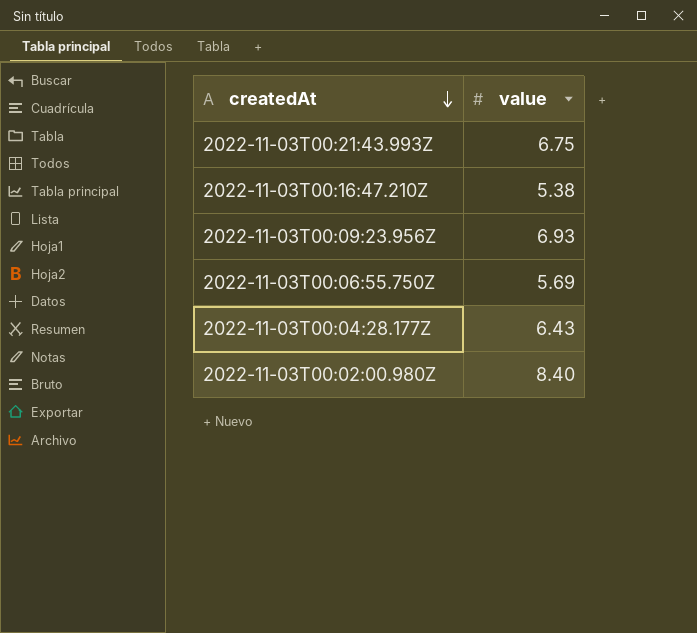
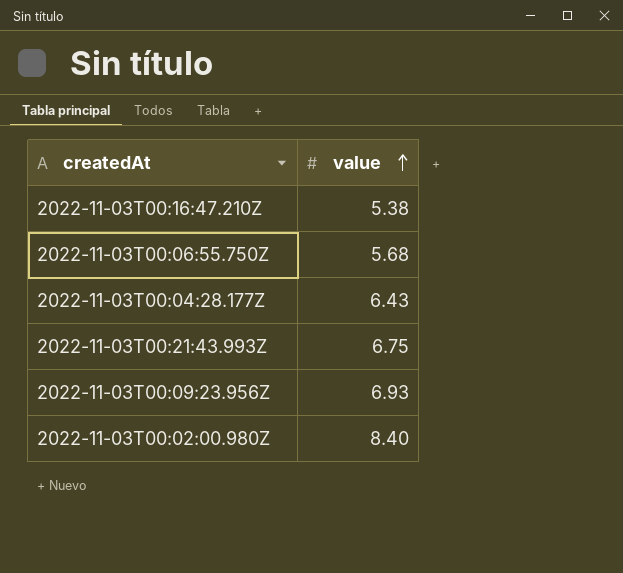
row order: createdAt descending -> value ascending
2022-11-03T00:06:55.750Z | value: 5.69 -> 5.68

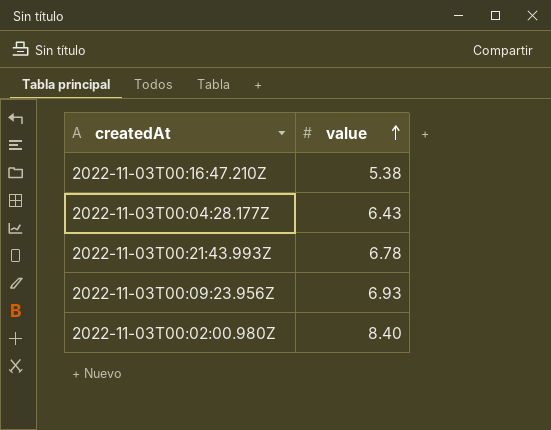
row 2022-11-03T00:06:55.750Z: 5.68 -> none
2022-11-03T00:21:43.993Z | value: 6.75 -> 6.78

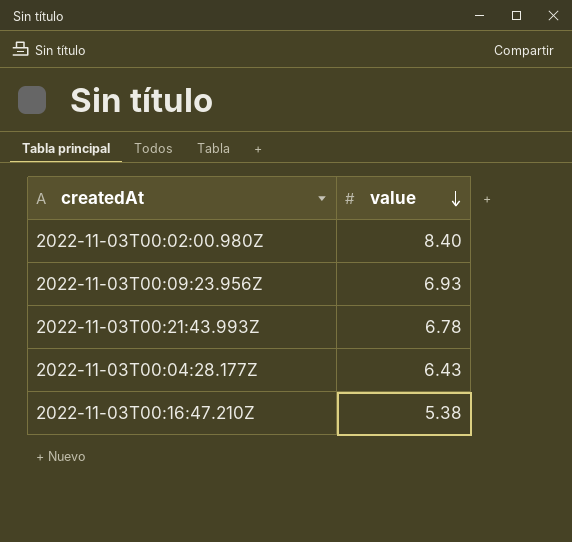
row order: value ascending -> value descending

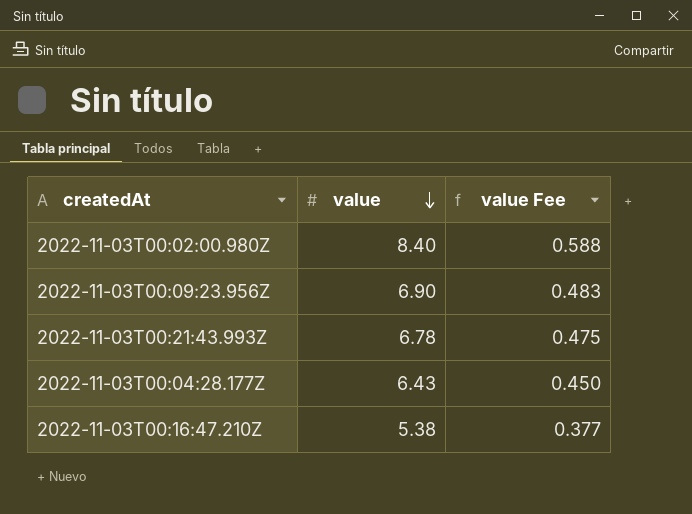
column value Fee | formula: none -> [value] * 0.07
2022-11-03T00:09:23.956Z | value: 6.93 -> 6.90

